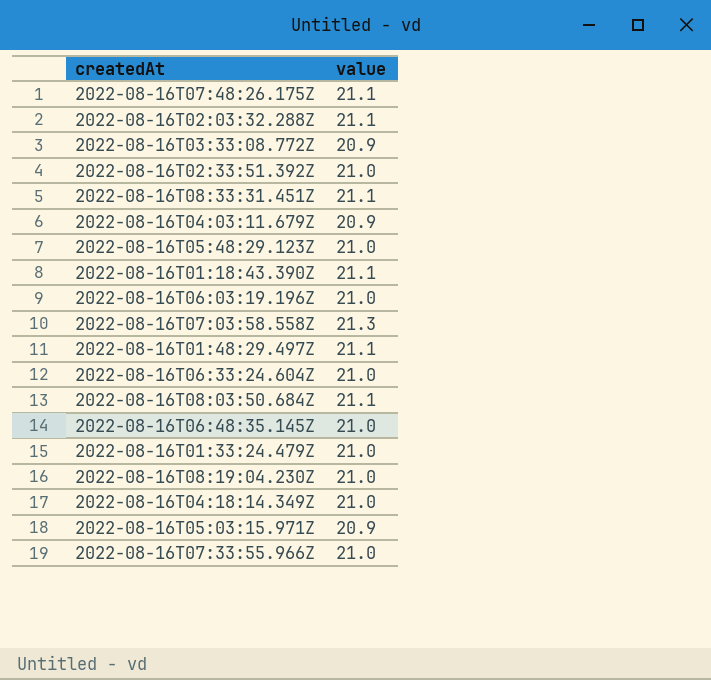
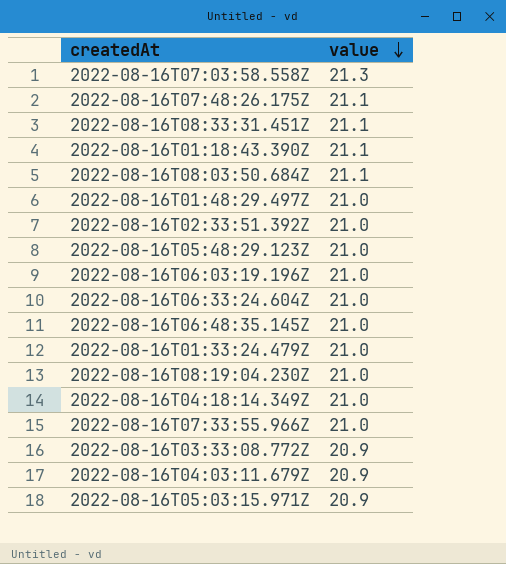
row order: none -> value descending
row 2022-08-16T02:03:32.288Z: 21.1 -> none
2022-08-16T01:48:29.497Z | value: 21.1 -> 21.0

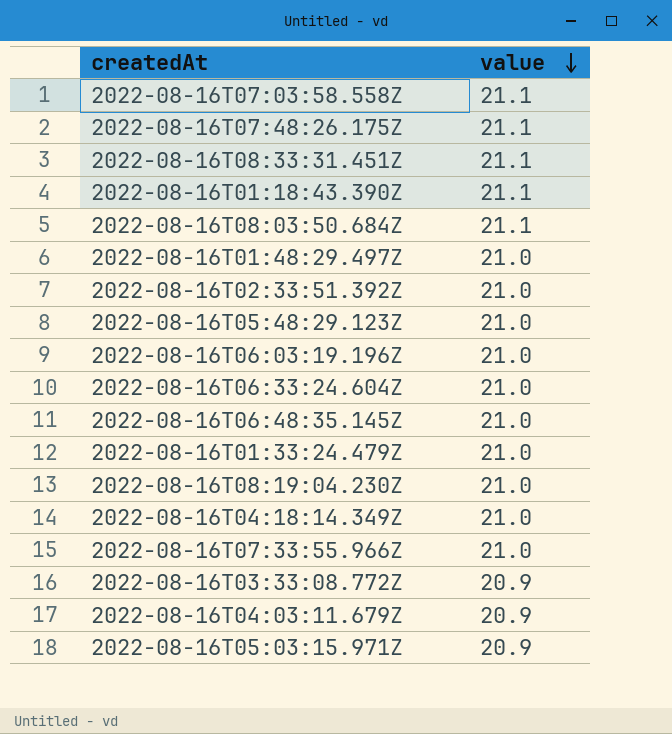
2022-08-16T07:03:58.558Z | value: 21.3 -> 21.1

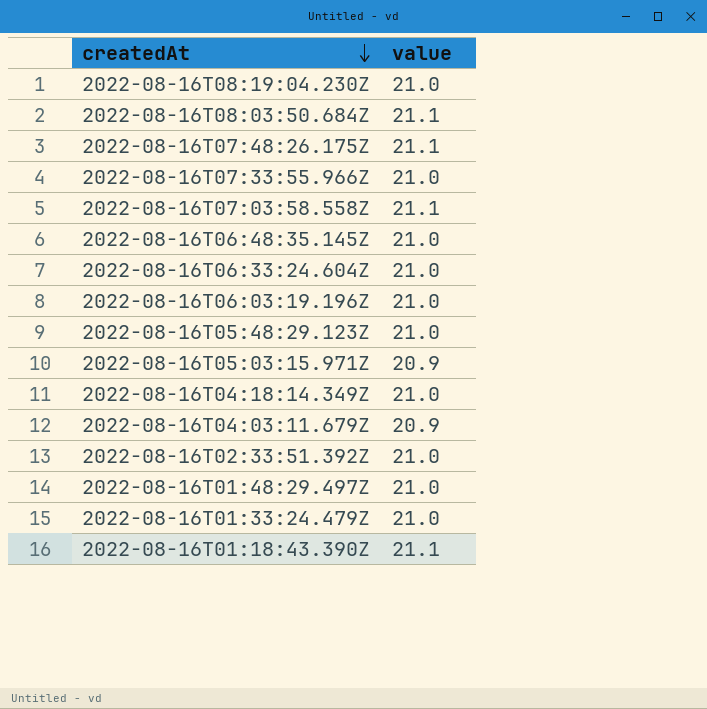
row order: value descending -> createdAt descending
row 2022-08-16T08:33:31.451Z: 21.1 -> none
row 2022-08-16T03:33:08.772Z: 20.9 -> none

